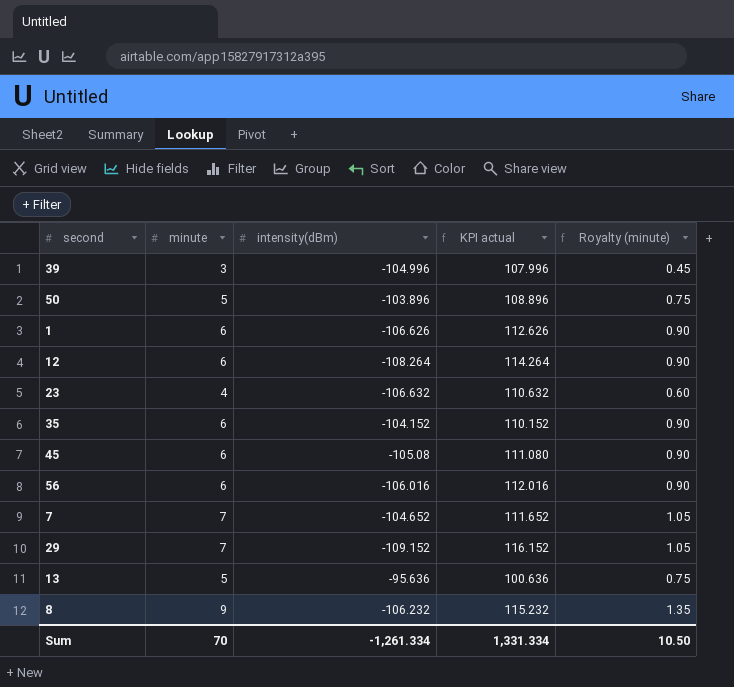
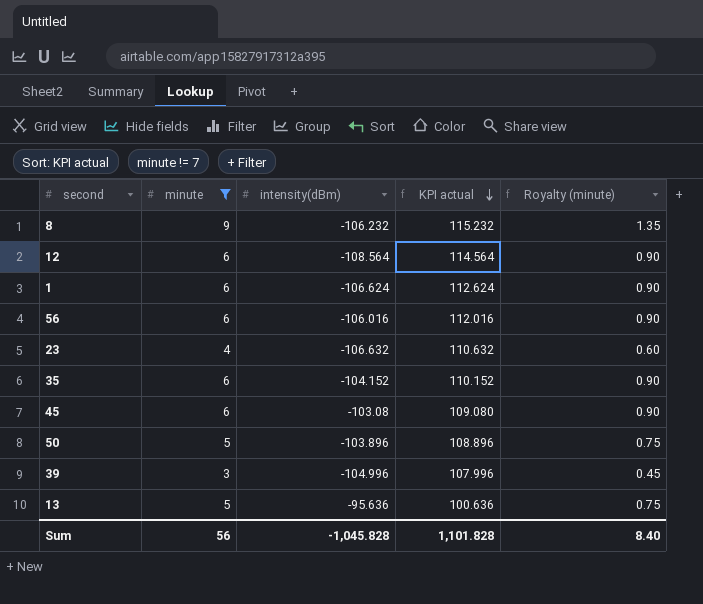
filter: none -> minute != 7
row order: none -> KPI actual descending
12 | intensity(dBm): -108.264 -> -108.564
12 | KPI actual: 114.264 -> 114.564
1 | intensity(dBm): -106.626 -> -106.624
1 | KPI actual: 112.626 -> 112.624
45 | intensity(dBm): -105.08 -> -103.08
45 | KPI actual: 111.080 -> 109.080
Sum | minute: 70 -> 56
Sum | intensity(dBm): -1,261.334 -> -1,045.828
Sum | KPI actual: 1,331.334 -> 1,101.828
Sum | Royalty (minute): 10.50 -> 8.40

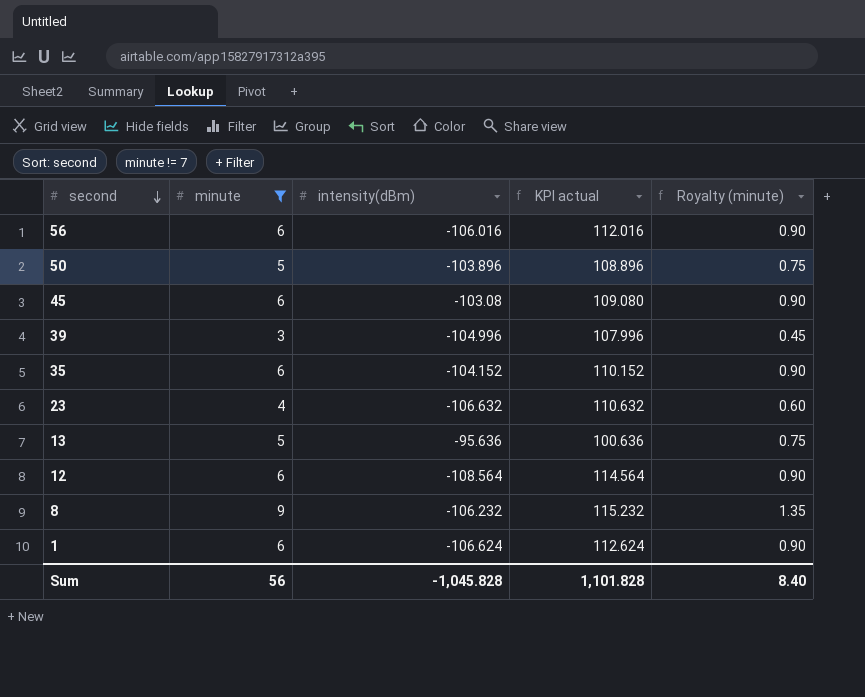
row order: KPI actual descending -> second descending

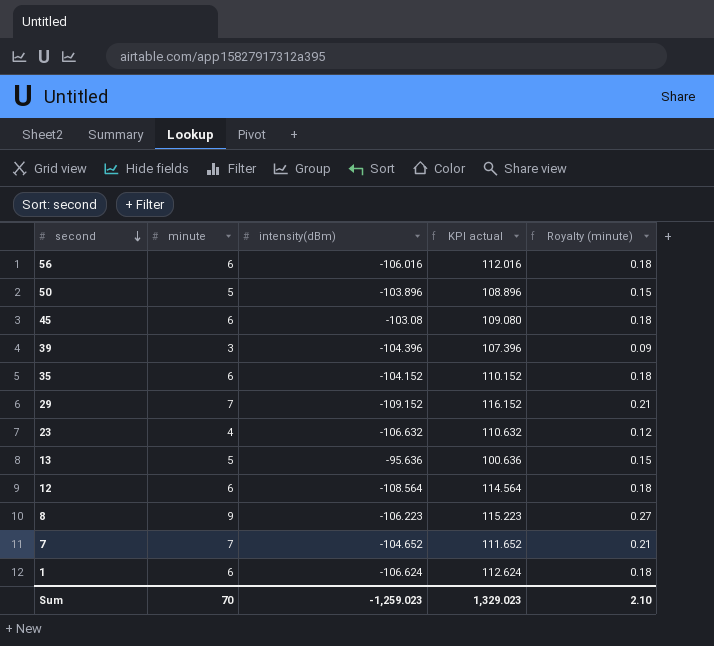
filter: minute != 7 -> none
column Royalty (minute) | formula: [minute] * 0.15 -> [minute] * 0.03
39 | intensity(dBm): -104.996 -> -104.396
39 | KPI actual: 107.996 -> 107.396
8 | intensity(dBm): -106.232 -> -106.223
8 | KPI actual: 115.232 -> 115.223
Sum | minute: 56 -> 70
Sum | intensity(dBm): -1,045.828 -> -1,259.023
Sum | KPI actual: 1,101.828 -> 1,329.023
Sum | Royalty (minute): 8.40 -> 2.10

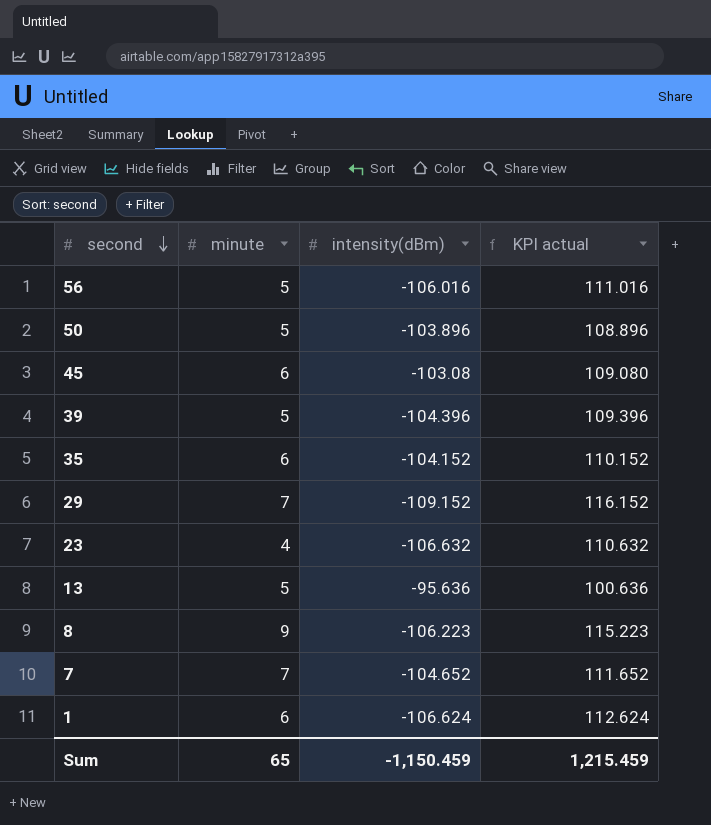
column Royalty (minute) | formula: [minute] * 0.03 -> none
row 12: 6 | -108.564 | 114.564 | 0.18 -> none
56 | minute: 6 -> 5
56 | KPI actual: 112.016 -> 111.016
39 | minute: 3 -> 5
39 | KPI actual: 107.396 -> 109.396
Sum | minute: 70 -> 65
Sum | intensity(dBm): -1,259.023 -> -1,150.459
Sum | KPI actual: 1,329.023 -> 1,215.459

